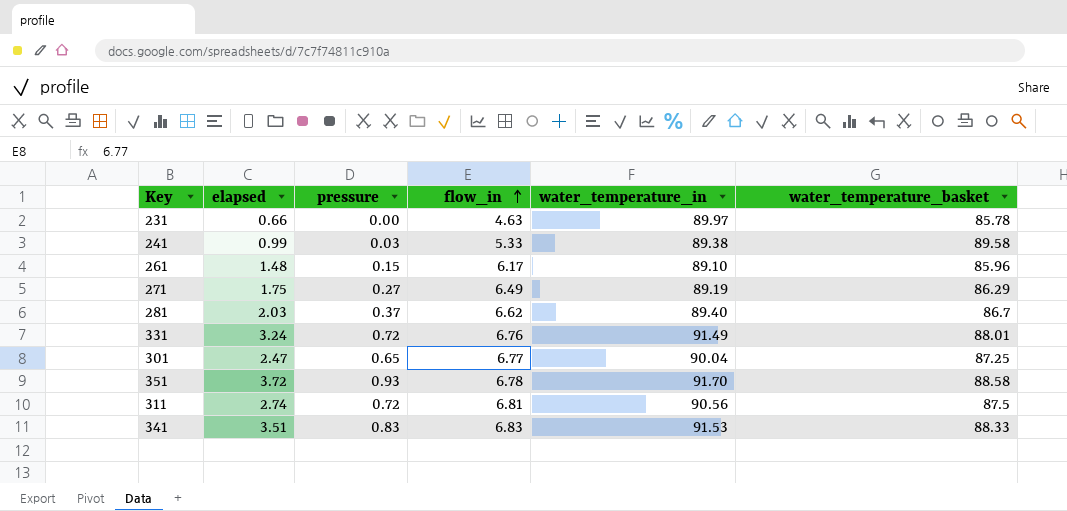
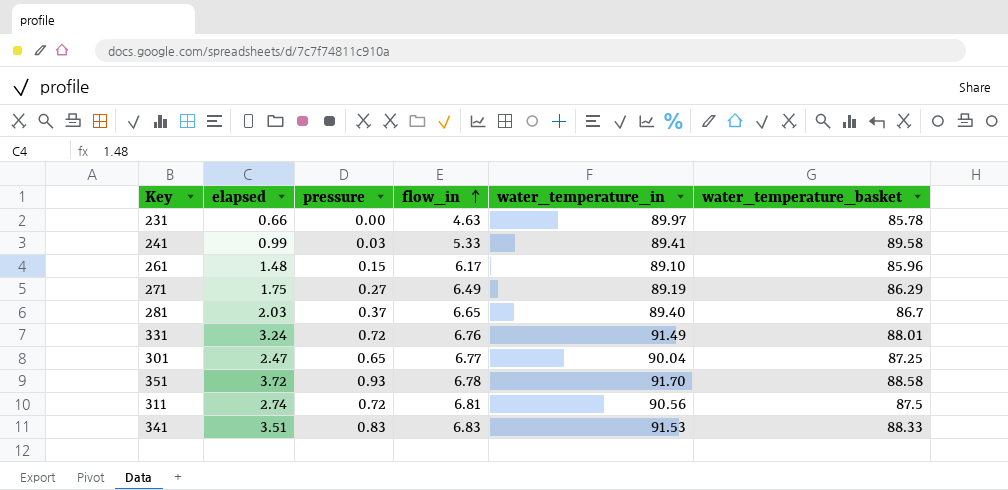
241 | water_temperature_in: 89.38 -> 89.41
281 | flow_in: 6.62 -> 6.65

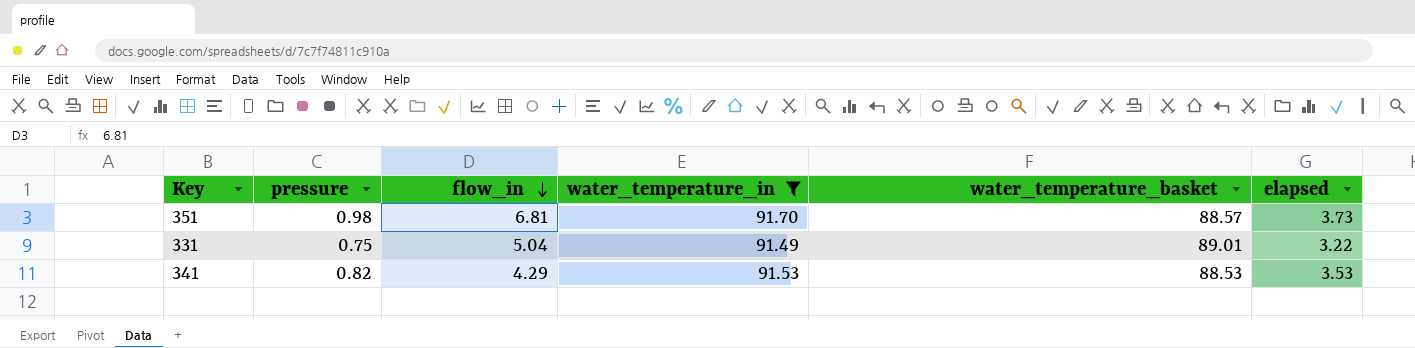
filter: none -> water_temperature_in >= 91.49
row order: flow_in ascending -> flow_in descending
column elapsed | position: 2 -> 6
351 | pressure: 0.93 -> 0.98
351 | flow_in: 6.78 -> 6.81
351 | water_temperature_basket: 88.58 -> 88.57
351 | elapsed: 3.72 -> 3.73
331 | pressure: 0.72 -> 0.75
331 | flow_in: 6.76 -> 5.04
331 | water_temperature_basket: 88.01 -> 89.01
331 | elapsed: 3.24 -> 3.22
341 | pressure: 0.83 -> 0.82
341 | flow_in: 6.83 -> 4.29
341 | water_temperature_basket: 88.33 -> 88.53
341 | elapsed: 3.51 -> 3.53

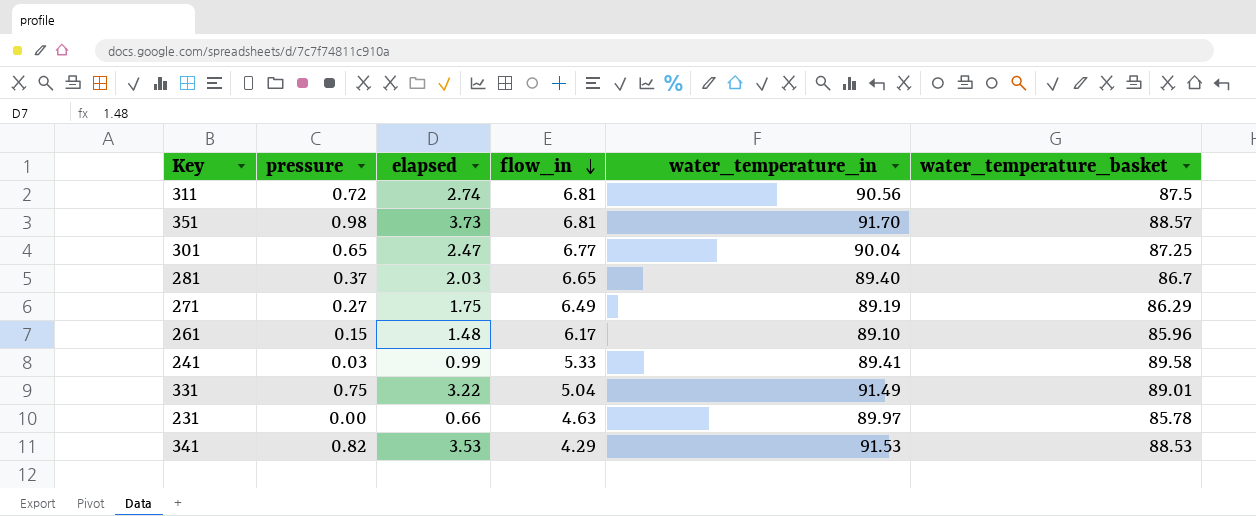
filter: water_temperature_in >= 91.49 -> none
column elapsed | position: 6 -> 3

